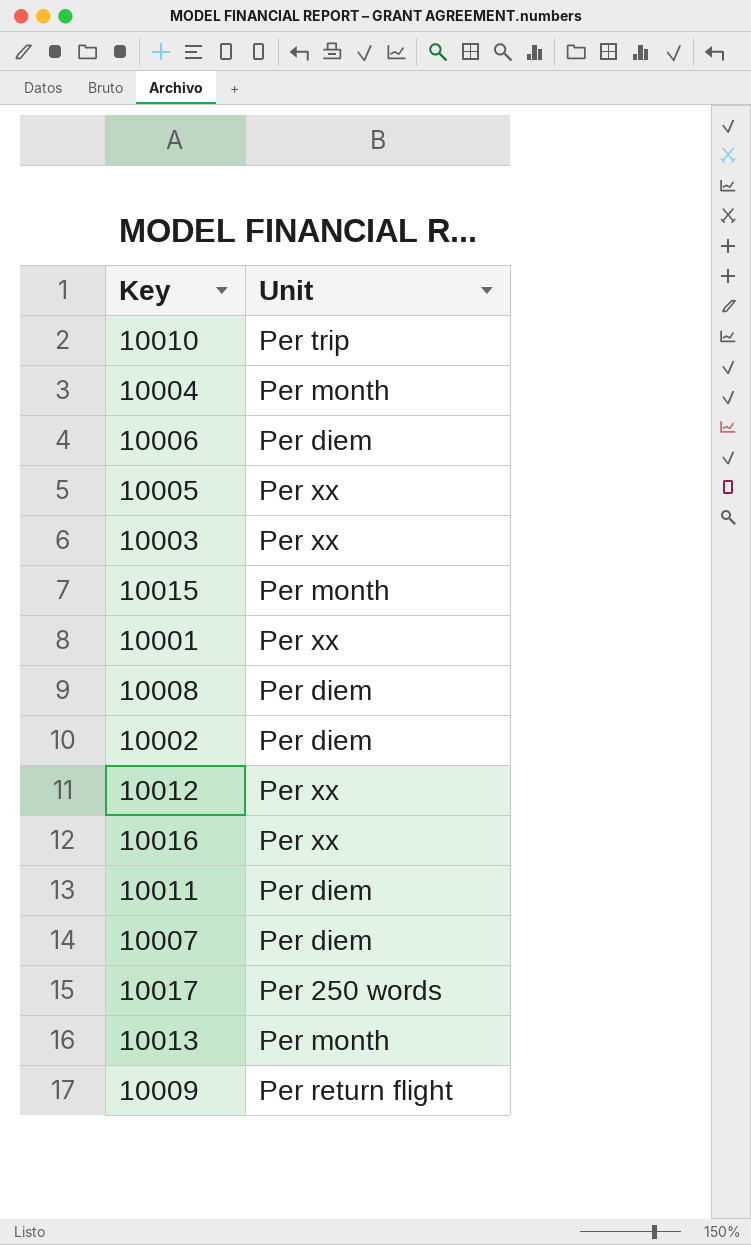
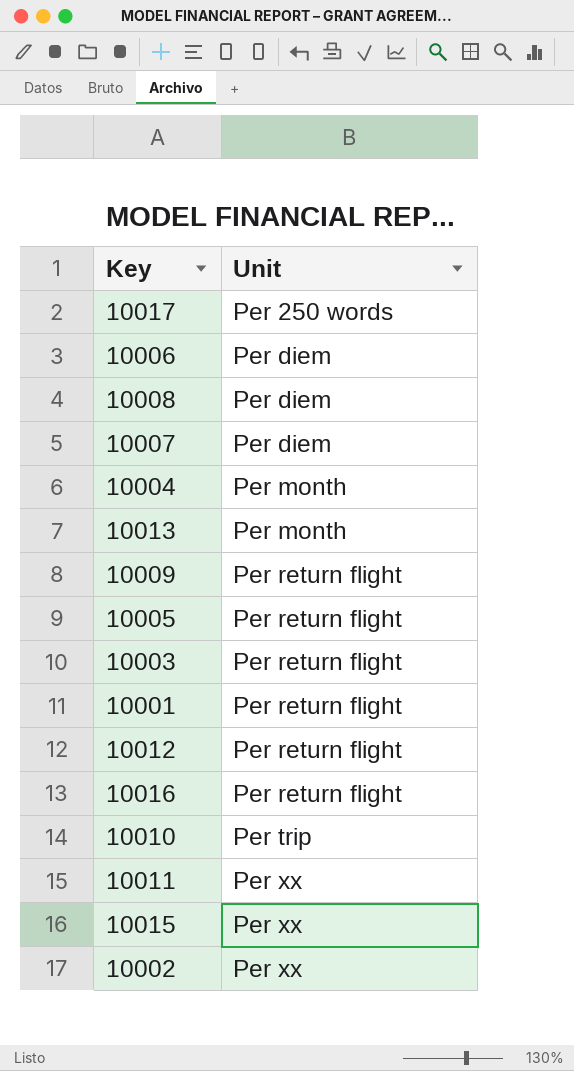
row order: none -> Unit ascending
10005 | Unit: Per xx -> Per return flight
10003 | Unit: Per xx -> Per return flight
10001 | Unit: Per xx -> Per return flight
10012 | Unit: Per xx -> Per return flight
10016 | Unit: Per xx -> Per return flight
10011 | Unit: Per diem -> Per xx
10015 | Unit: Per month -> Per xx
10002 | Unit: Per diem -> Per xx

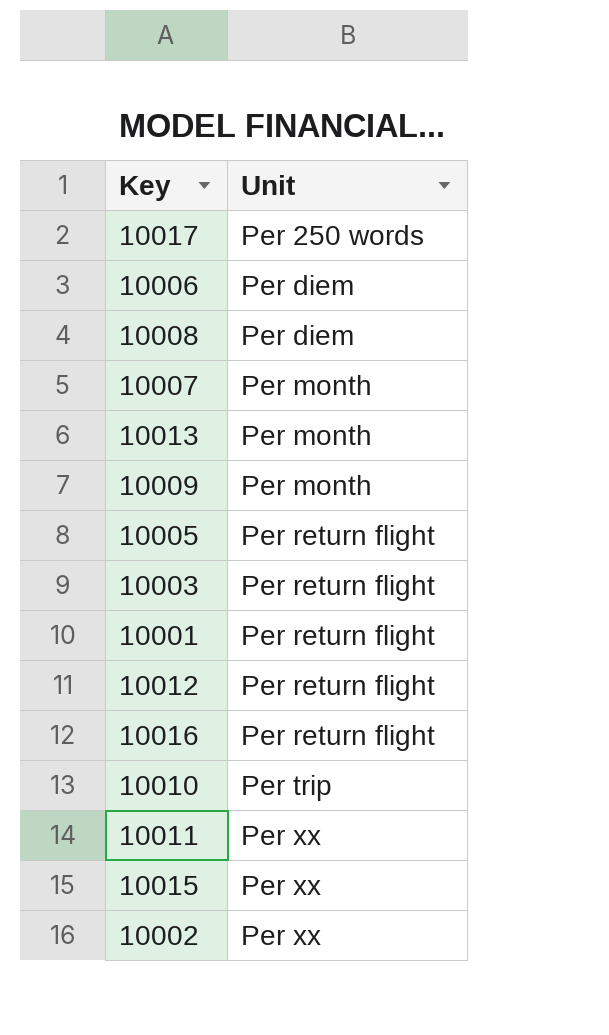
row 10004: Per month -> none
10007 | Unit: Per diem -> Per month
10009 | Unit: Per return flight -> Per month

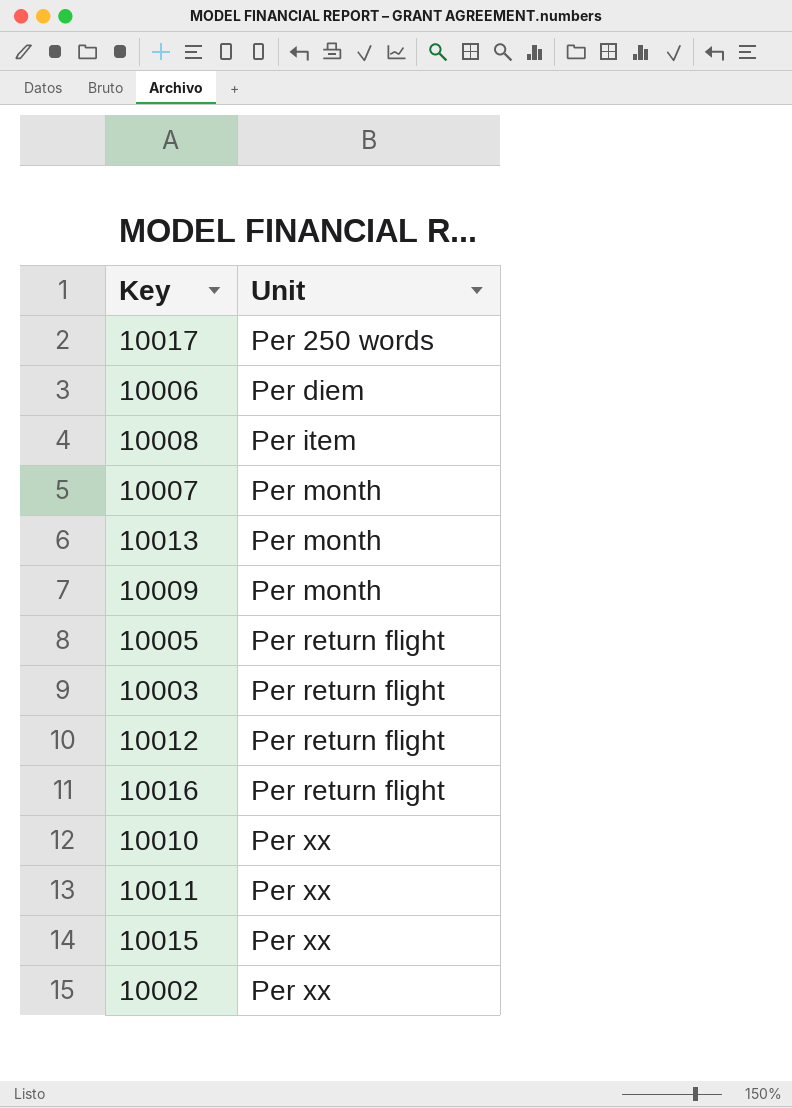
row 10001: Per return flight -> none
10008 | Unit: Per diem -> Per item
10010 | Unit: Per trip -> Per xx

